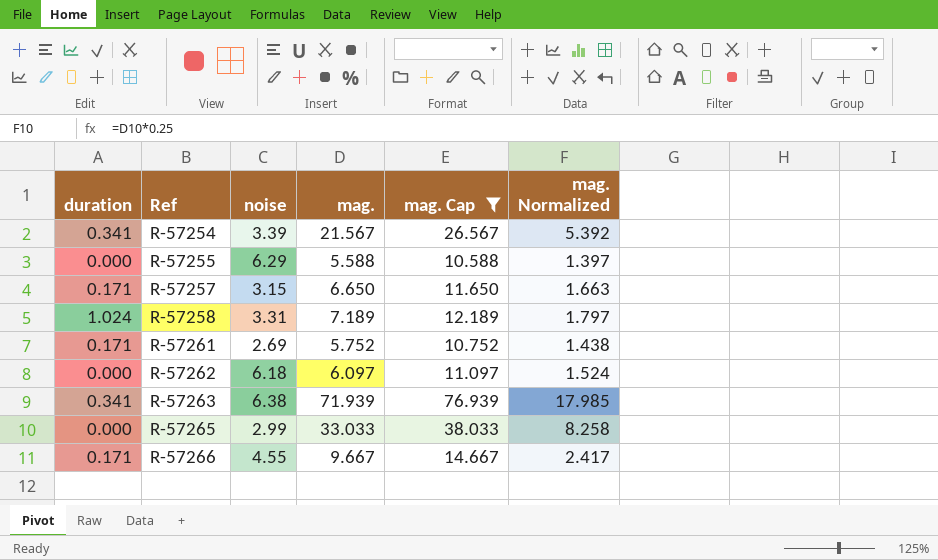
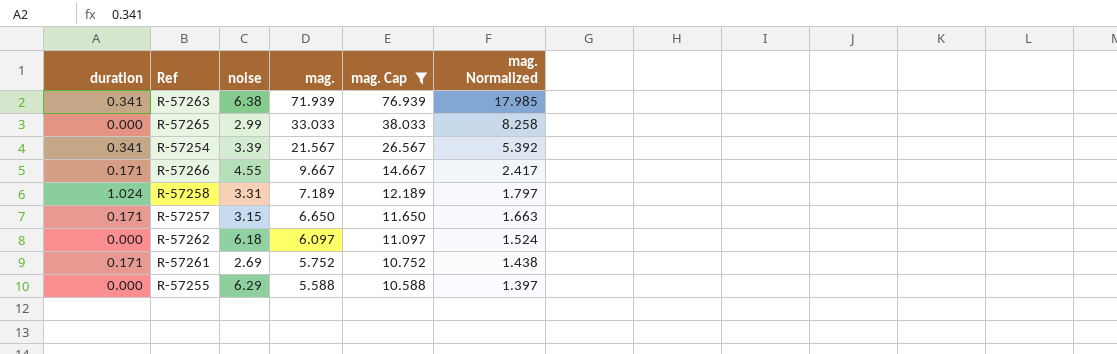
row order: Ref ascending -> mag. descending

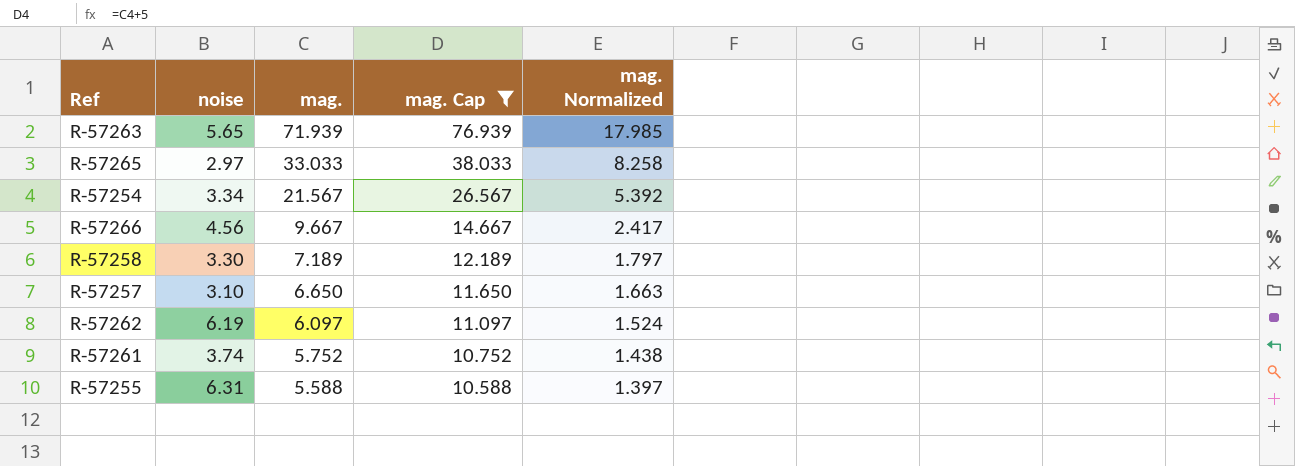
column duration | position: 1 -> none
R-57263 | noise: 6.38 -> 5.65
R-57265 | noise: 2.99 -> 2.97
R-57254 | noise: 3.39 -> 3.34
R-57266 | noise: 4.55 -> 4.56
R-57258 | noise: 3.31 -> 3.30
R-57257 | noise: 3.15 -> 3.10
R-57262 | noise: 6.18 -> 6.19
R-57261 | noise: 2.69 -> 3.74
R-57255 | noise: 6.29 -> 6.31

